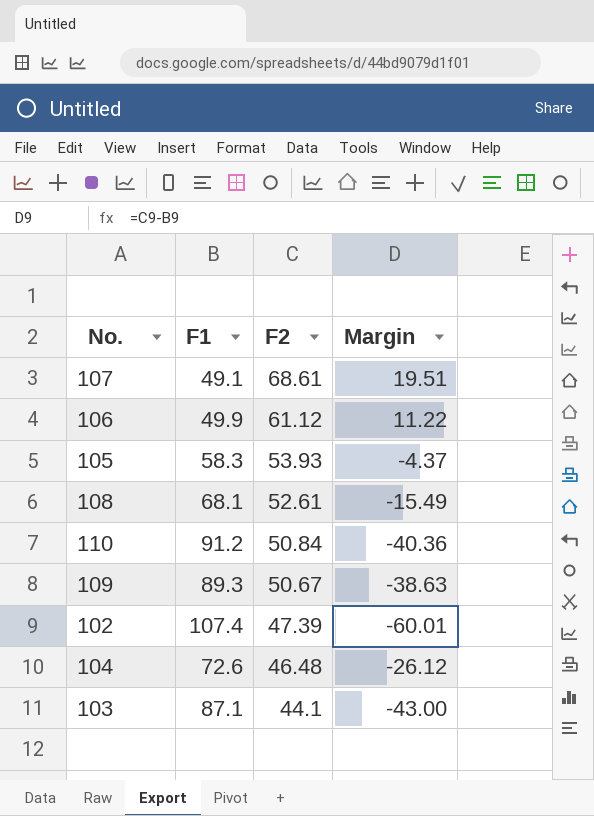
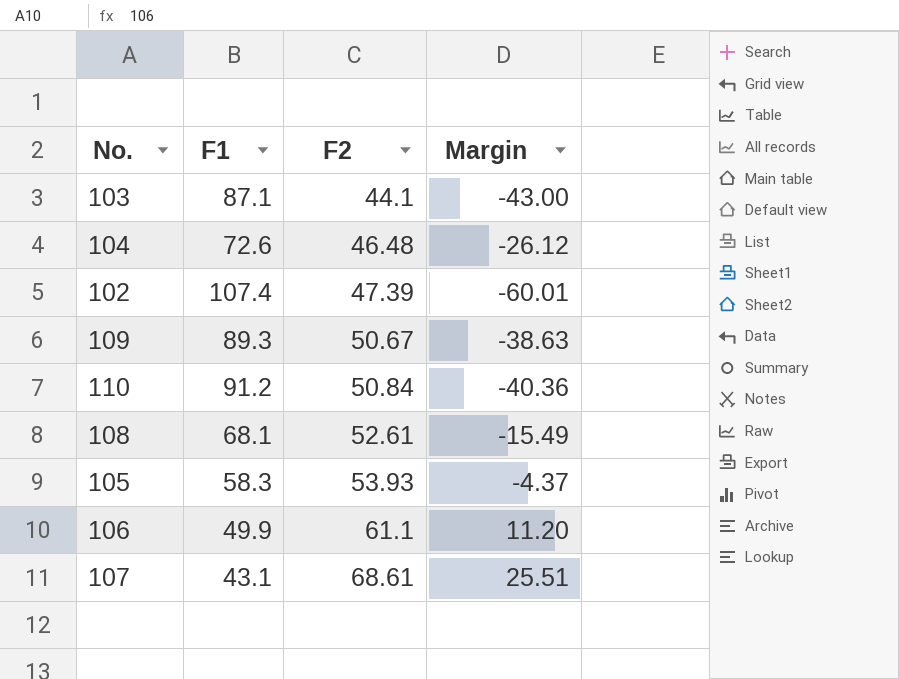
row order: F2 descending -> F2 ascending
106 | F2: 61.12 -> 61.1
106 | Margin: 11.22 -> 11.20
107 | F1: 49.1 -> 43.1
107 | Margin: 19.51 -> 25.51

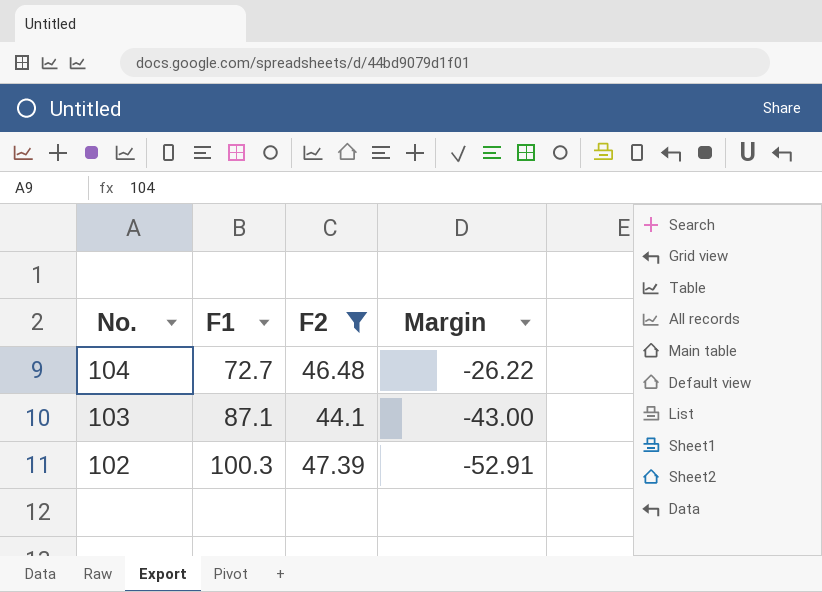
filter: none -> F2 <= 47.39
row order: F2 ascending -> No. descending
104 | F1: 72.6 -> 72.7
104 | Margin: -26.12 -> -26.22
102 | F1: 107.4 -> 100.3
102 | Margin: -60.01 -> -52.91

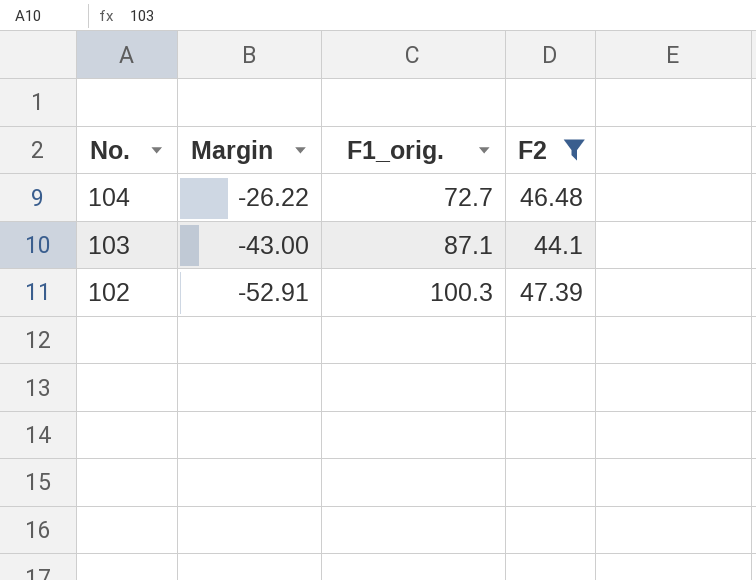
column Margin | position: 4 -> 2
column name: F1 -> F1_orig.

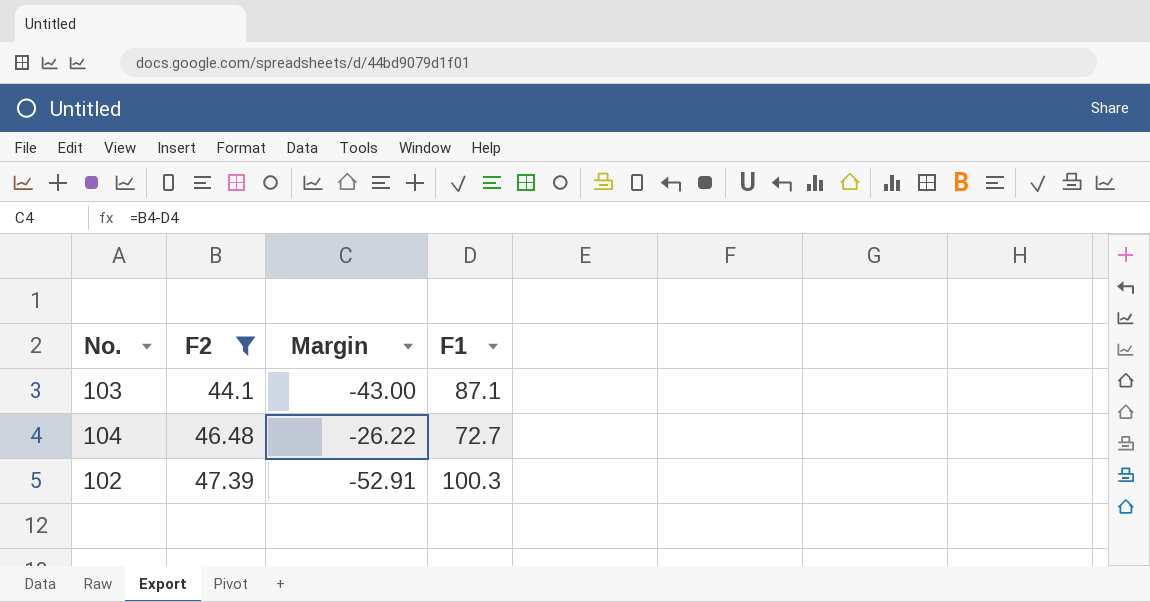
row order: No. descending -> F2 ascending
column F2 | position: 4 -> 2
column name: F1_orig. -> F1

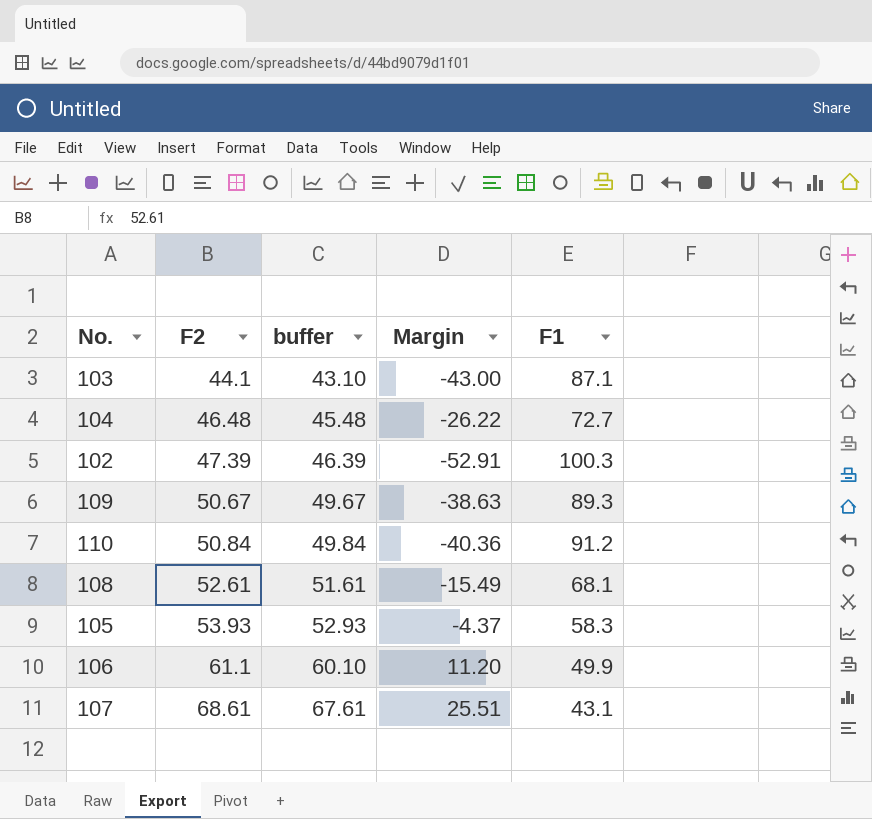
filter: F2 <= 47.39 -> none
column buffer | formula: none -> [F2] - 1

